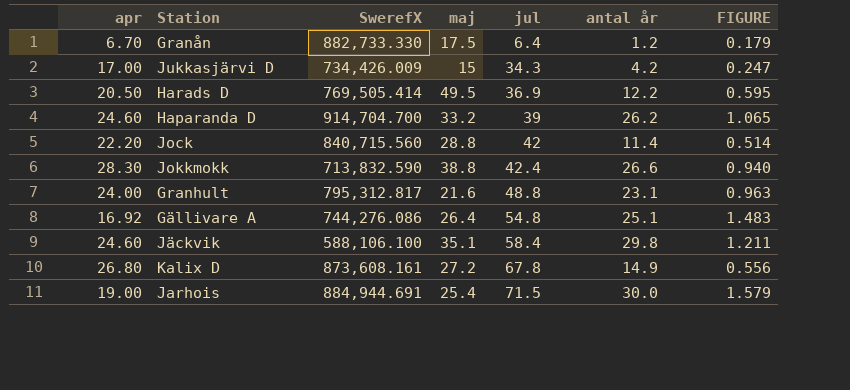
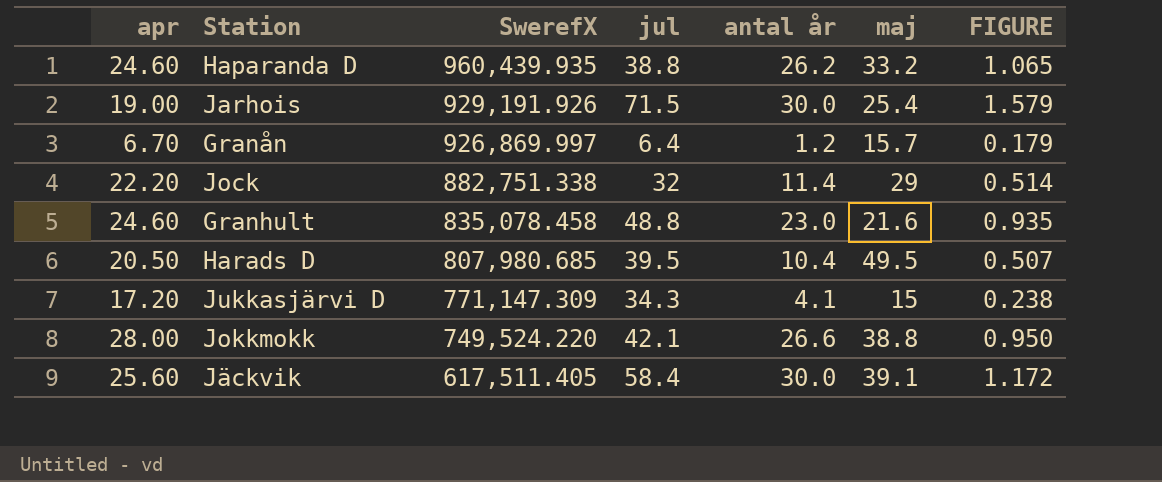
row order: jul ascending -> SwerefX descending
column maj | position: 4 -> 6
row Gällivare A: 16.92 | 744,276.086 | 26.4 | 54.8 | 25.1 | 1.483 -> none
row Kalix D: 26.80 | 873,608.161 | 27.2 | 67.8 | 14.9 | 0.556 -> none
Haparanda D | SwerefX: 914,704.700 -> 960,439.935
Haparanda D | jul: 39 -> 38.8
Jarhois | SwerefX: 884,944.691 -> 929,191.926
Granån | SwerefX: 882,733.330 -> 926,869.997
Granån | maj: 17.5 -> 15.7
Jock | SwerefX: 840,715.560 -> 882,751.338
Jock | jul: 42 -> 32
Jock | maj: 28.8 -> 29
Granhult | apr: 24.00 -> 24.60
Granhult | SwerefX: 795,312.817 -> 835,078.458
Granhult | antal år: 23.1 -> 23.0
Granhult | FIGURE: 0.963 -> 0.935
Harads D | SwerefX: 769,505.414 -> 807,980.685
Harads D | jul: 36.9 -> 39.5
Harads D | antal år: 12.2 -> 10.4
Harads D | FIGURE: 0.595 -> 0.507
Jukkasjärvi D | apr: 17.00 -> 17.20
Jukkasjärvi D | SwerefX: 734,426.009 -> 771,147.309
Jukkasjärvi D | antal år: 4.2 -> 4.1
Jukkasjärvi D | FIGURE: 0.247 -> 0.238
Jokkmokk | apr: 28.30 -> 28.00
Jokkmokk | SwerefX: 713,832.590 -> 749,524.220
Jokkmokk | jul: 42.4 -> 42.1
Jokkmokk | FIGURE: 0.940 -> 0.950
Jäckvik | apr: 24.60 -> 25.60
Jäckvik | SwerefX: 588,106.100 -> 617,511.405
Jäckvik | antal år: 29.8 -> 30.0
Jäckvik | maj: 35.1 -> 39.1
Jäckvik | FIGURE: 1.211 -> 1.172

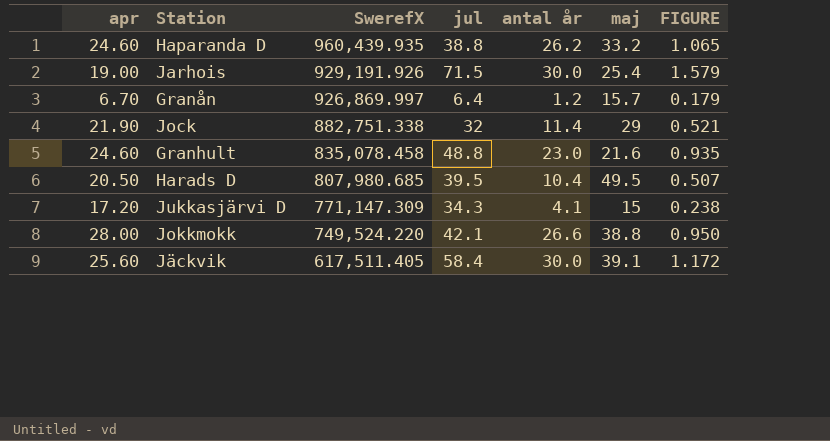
Jock | apr: 22.20 -> 21.90
Jock | FIGURE: 0.514 -> 0.521

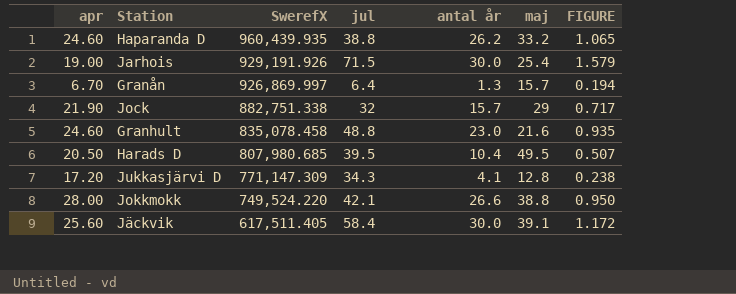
Granån | antal år: 1.2 -> 1.3
Granån | FIGURE: 0.179 -> 0.194
Jock | antal år: 11.4 -> 15.7
Jock | FIGURE: 0.521 -> 0.717
Jukkasjärvi D | maj: 15 -> 12.8

